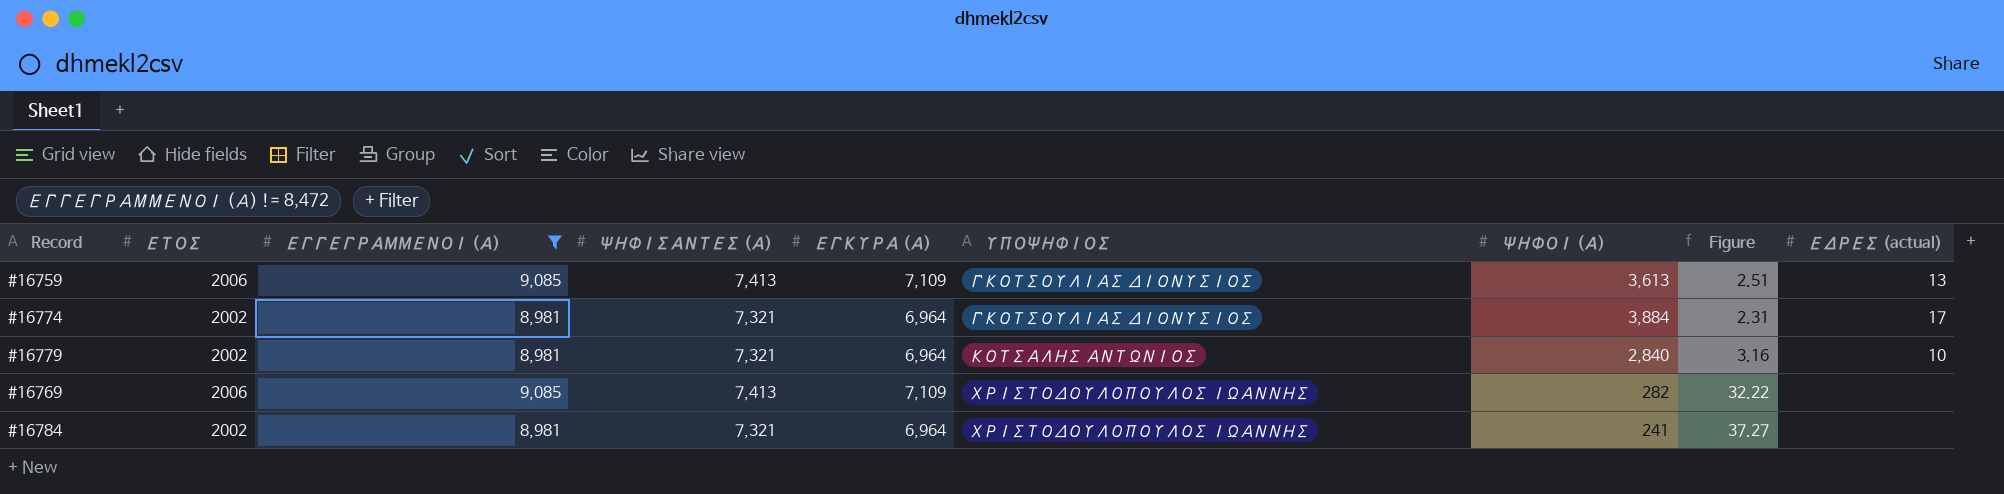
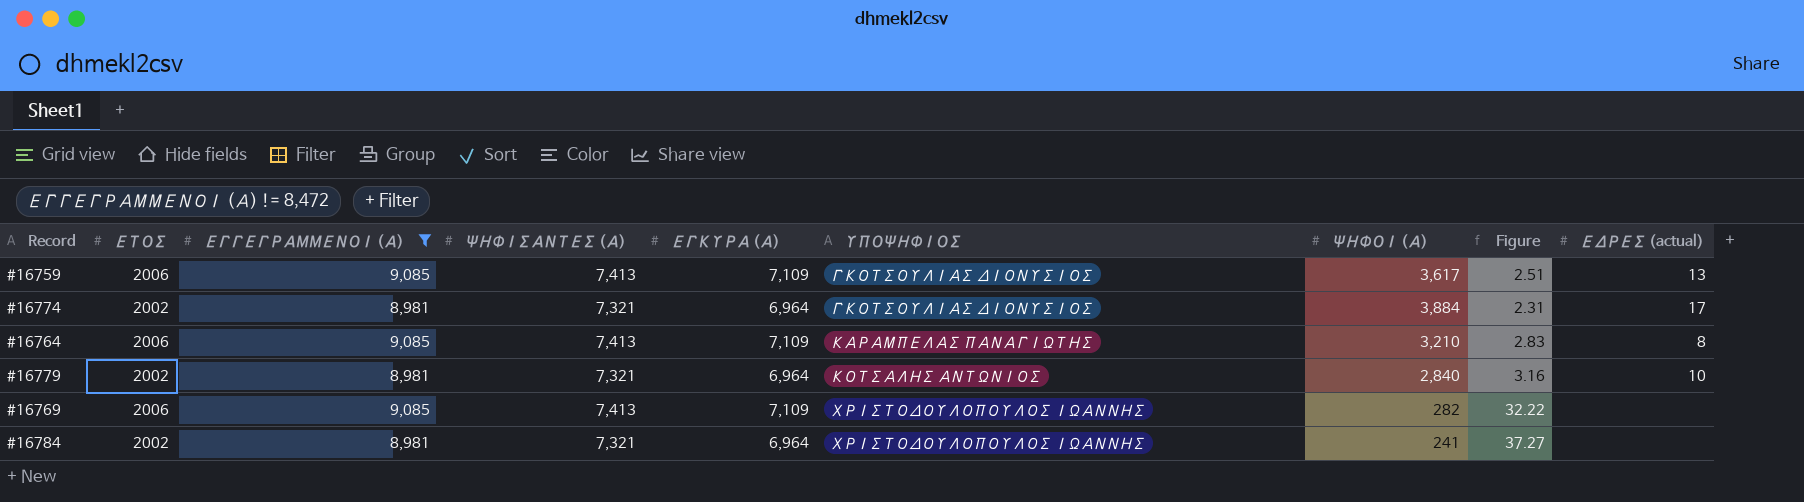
#16759 | ΨΗΦΟΙ (Α): 3,613 -> 3,617
row #16764: none -> 2006 | 9,085 | 7,413 | 7,109 | ΚΑΡΑΜΠΕΛΑΣ ΠΑΝΑΓΙΩΤΗΣ | 3,210 | 2.83 | 8

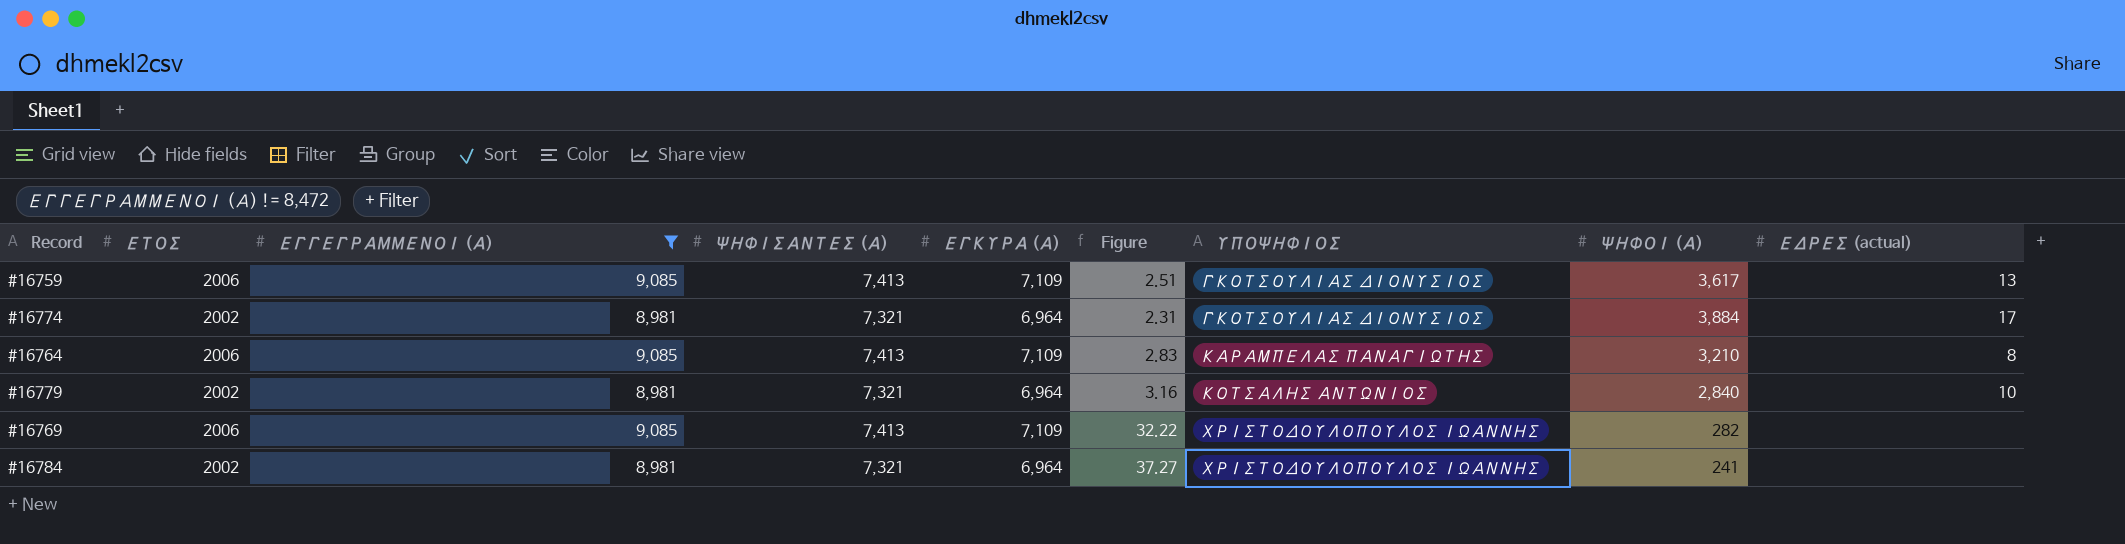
column Figure | position: 8 -> 6

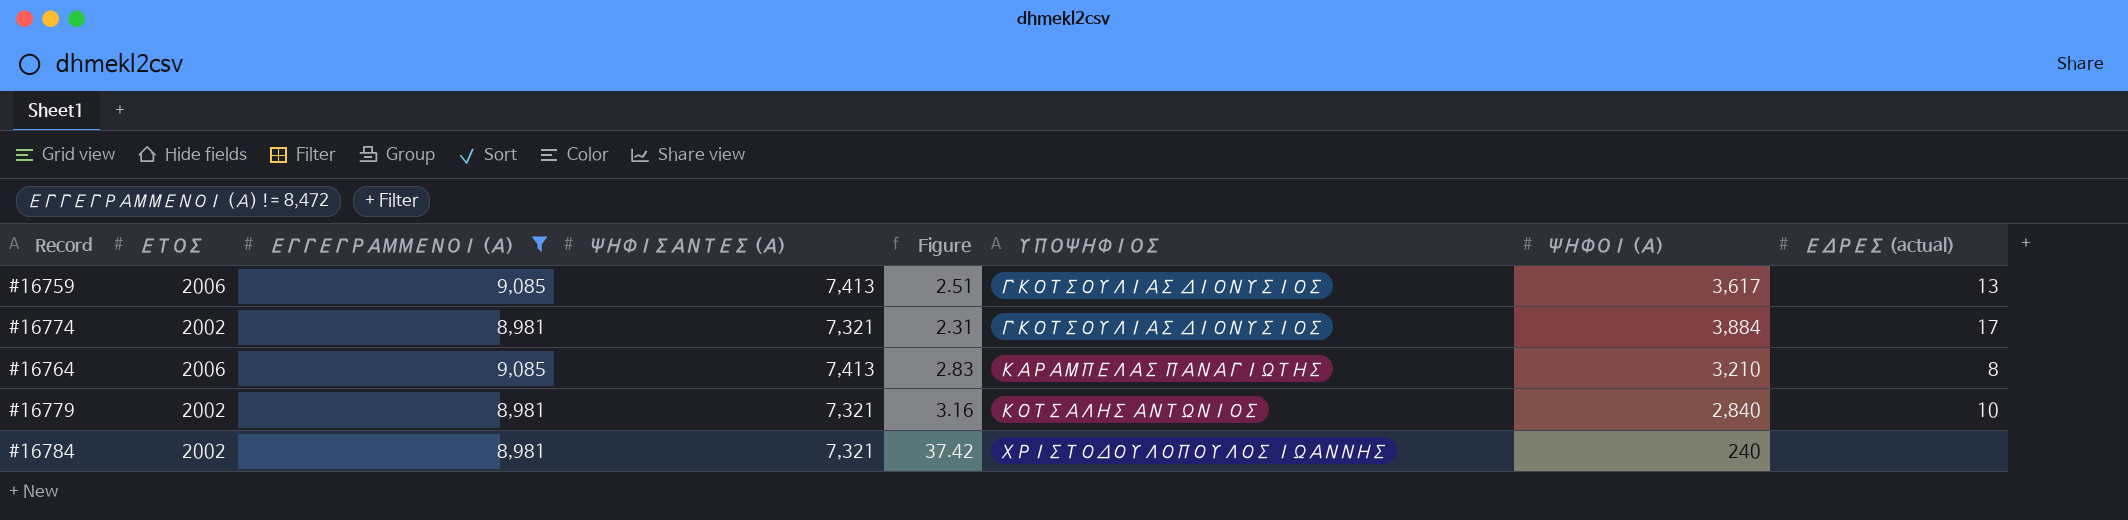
column ΕΓΚΥΡΑ (Α) | position: 5 -> none
row #16769: 2006 | 9,085 | 7,413 | 7,109 | 32.22 | ΧΡΙΣΤΟΔΟΥΛΟΠΟΥΛΟΣ ΙΩΑΝΝΗΣ | 282 | none -> none
#16784 | Figure: 37.27 -> 37.42
#16784 | ΨΗΦΟΙ (Α): 241 -> 240

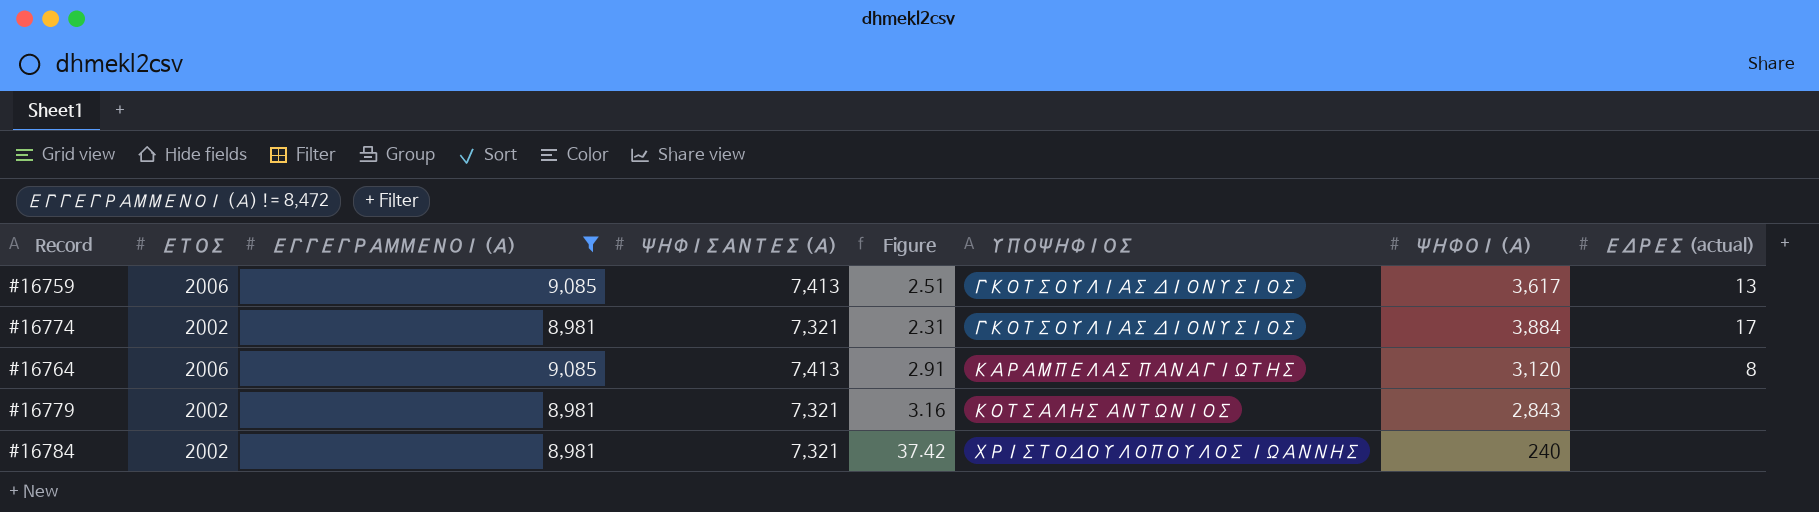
#16764 | Figure: 2.83 -> 2.91
#16764 | ΨΗΦΟΙ (Α): 3,210 -> 3,120
#16779 | ΨΗΦΟΙ (Α): 2,840 -> 2,843
#16779 | ΕΔΡΕΣ (actual): 10 -> none

